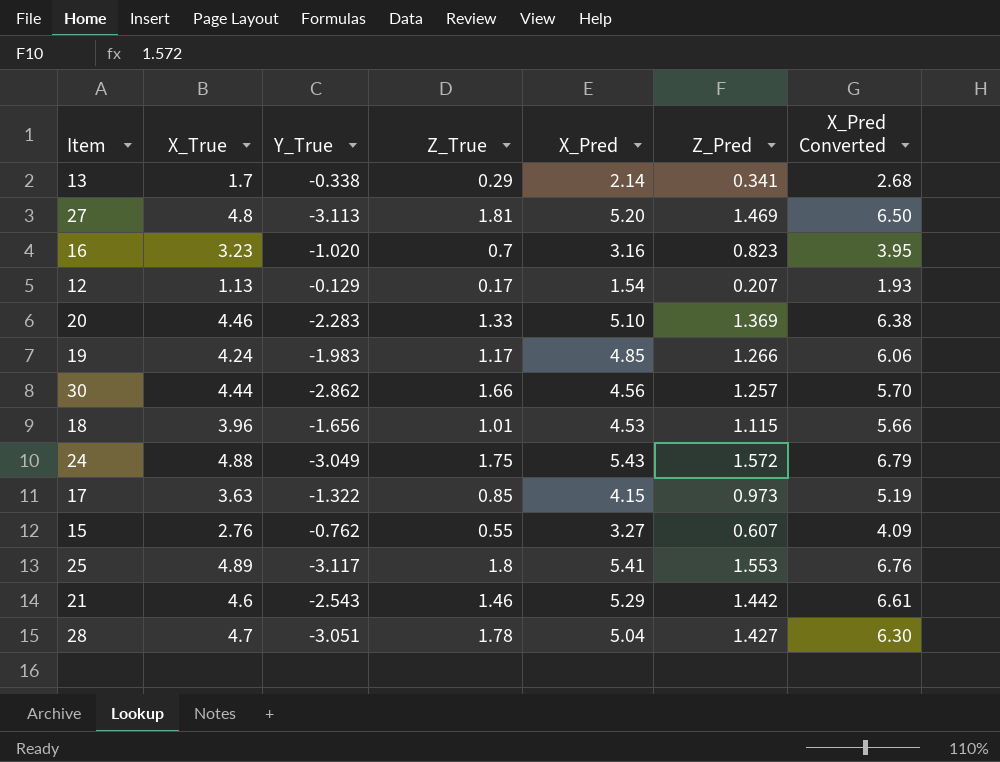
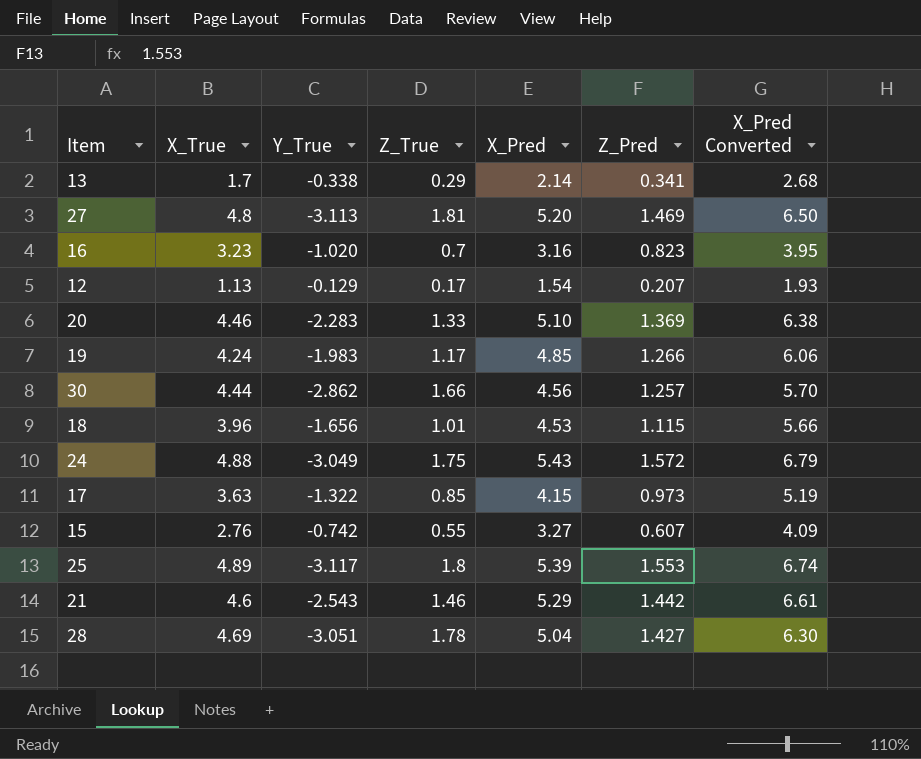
15 | Y_True: -0.762 -> -0.742
25 | X_Pred: 5.41 -> 5.39
25 | X_Pred Converted: 6.76 -> 6.74
28 | X_True: 4.7 -> 4.69

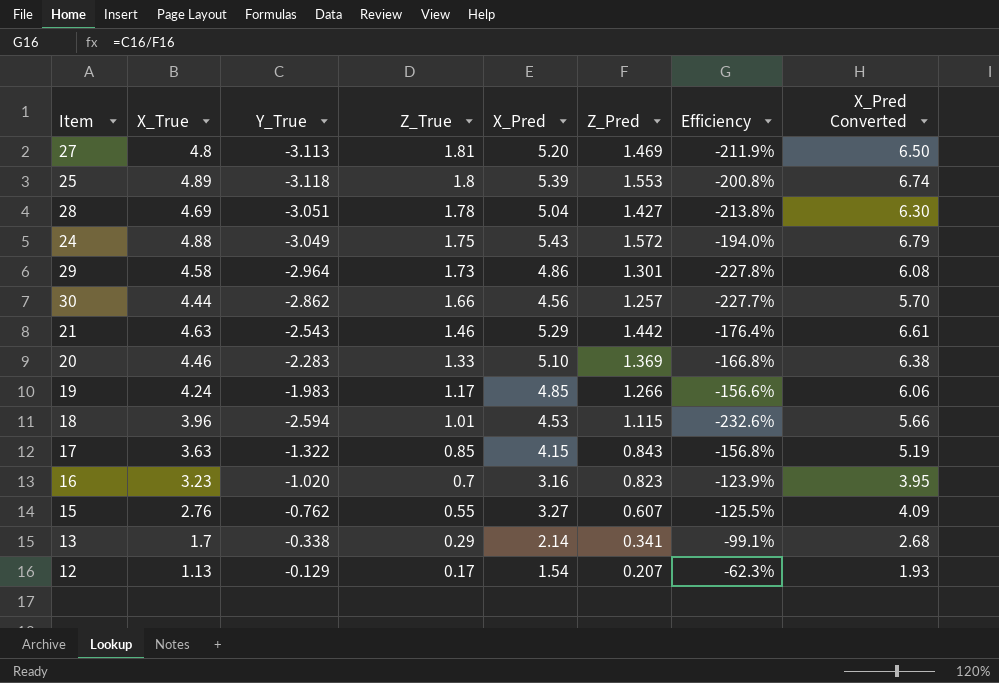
row order: none -> Z_True descending
column Efficiency | formula: none -> [Y_True] / [Z_Pred]
25 | Y_True: -3.117 -> -3.118
row 29: none -> 4.58 | -2.964 | 1.73 | 4.86 | 1.301 | -227.8% | 6.08
21 | X_True: 4.6 -> 4.63
18 | Y_True: -1.656 -> -2.594
17 | Z_Pred: 0.973 -> 0.843
15 | Y_True: -0.742 -> -0.762

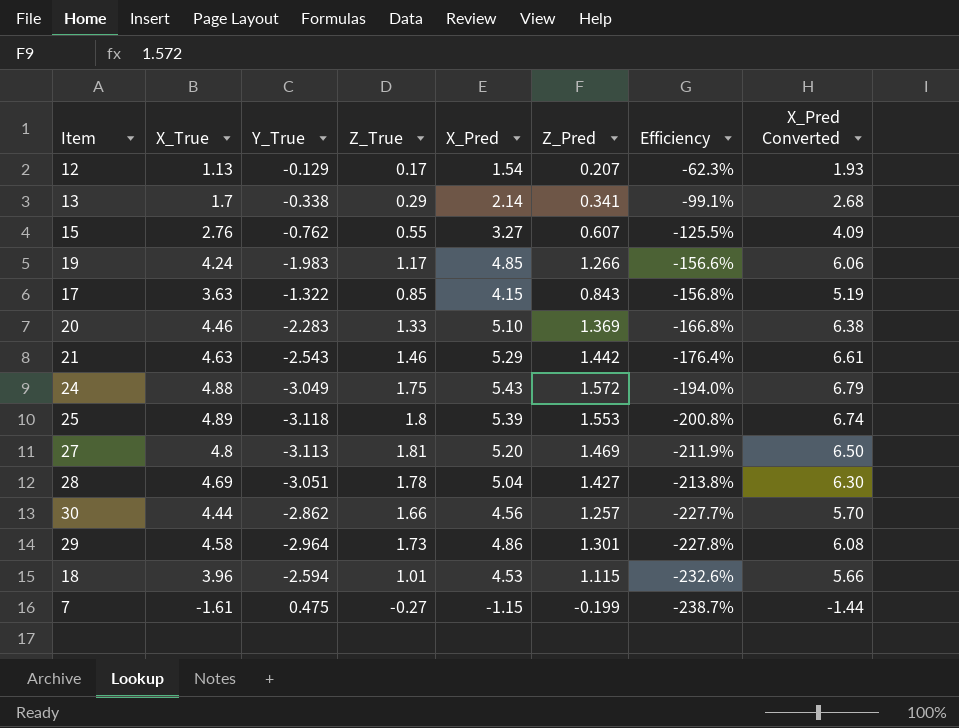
row order: Z_True descending -> Efficiency descending
row 16: 3.23 | -1.020 | 0.7 | 3.16 | 0.823 | -123.9% | 3.95 -> none
row 7: none -> -1.61 | 0.475 | -0.27 | -1.15 | -0.199 | -238.7% | -1.44

